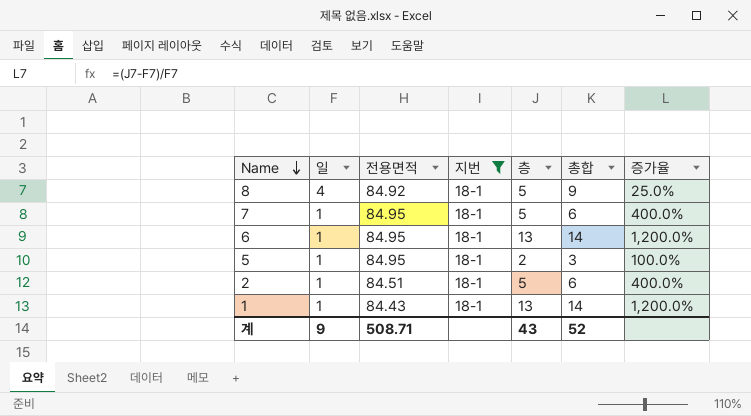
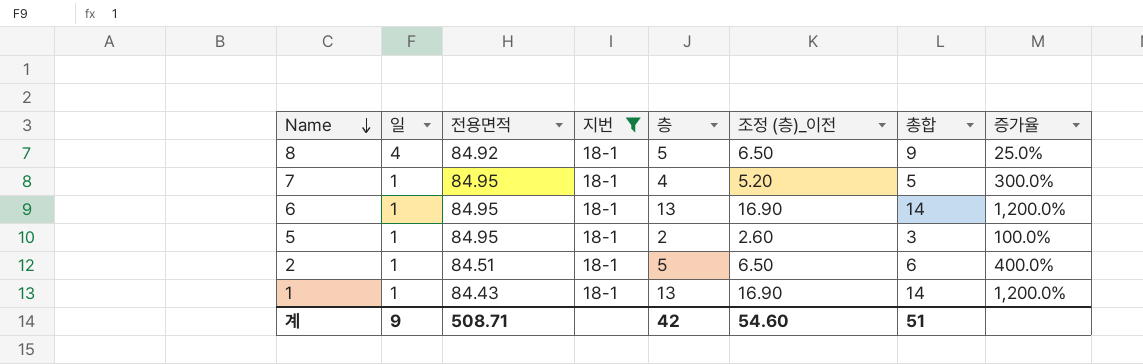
column 조정 (층)_이전 | formula: none -> [층] * 1.3
7 | 층: 5 -> 4
7 | 총합: 6 -> 5
7 | 증가율: 400.0% -> 300.0%
계 | 층: 43 -> 42
계 | 총합: 52 -> 51

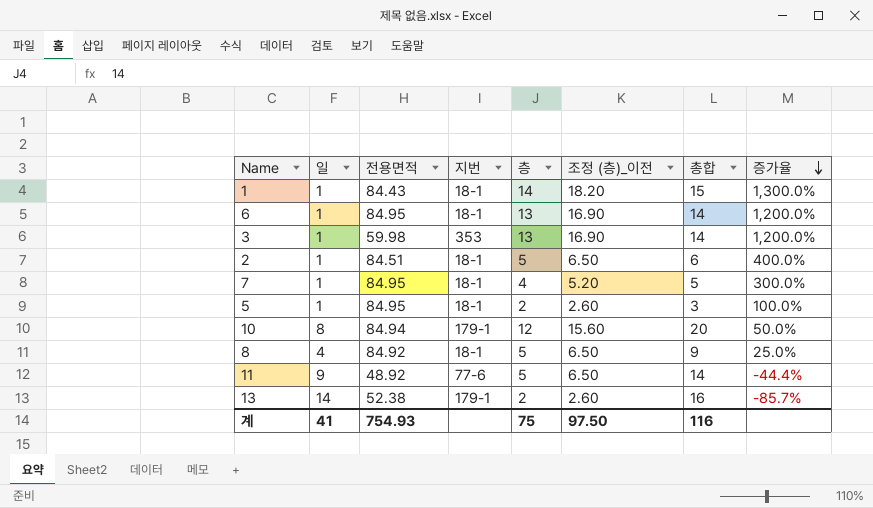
filter: 지번 = 18-1 -> none
row order: Name descending -> 증가율 descending
1 | 층: 13 -> 14
1 | 조정 (층)_이전: 16.90 -> 18.20
1 | 총합: 14 -> 15
1 | 증가율: 1,200.0% -> 1,300.0%
계 | 일: 9 -> 41
계 | 전용면적: 508.71 -> 754.93
계 | 층: 42 -> 75
계 | 조정 (층)_이전: 54.60 -> 97.50
계 | 총합: 51 -> 116

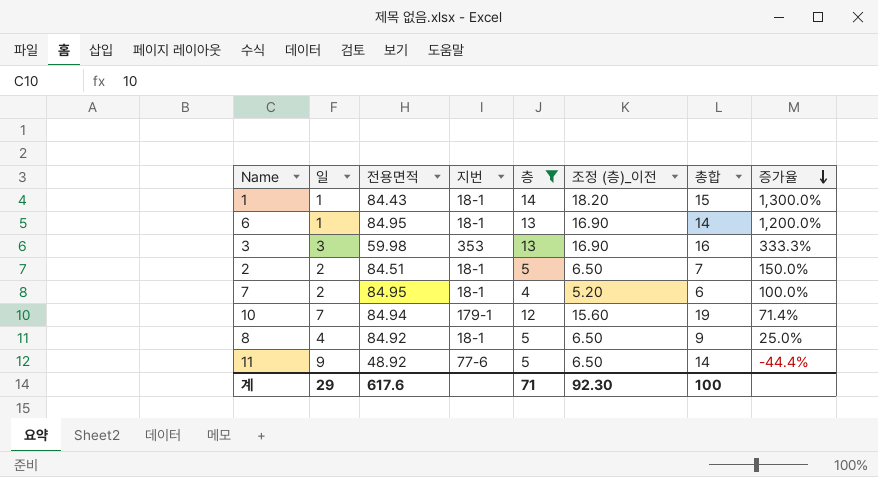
filter: none -> 층 != 2
3 | 일: 1 -> 3
3 | 총합: 14 -> 16
3 | 증가율: 1,200.0% -> 333.3%
2 | 일: 1 -> 2
2 | 총합: 6 -> 7
2 | 증가율: 400.0% -> 150.0%
7 | 일: 1 -> 2
7 | 총합: 5 -> 6
7 | 증가율: 300.0% -> 100.0%
10 | 일: 8 -> 7
10 | 총합: 20 -> 19
10 | 증가율: 50.0% -> 71.4%
계 | 일: 41 -> 29
계 | 전용면적: 754.93 -> 617.6
계 | 층: 75 -> 71
계 | 조정 (층)_이전: 97.50 -> 92.30
계 | 총합: 116 -> 100

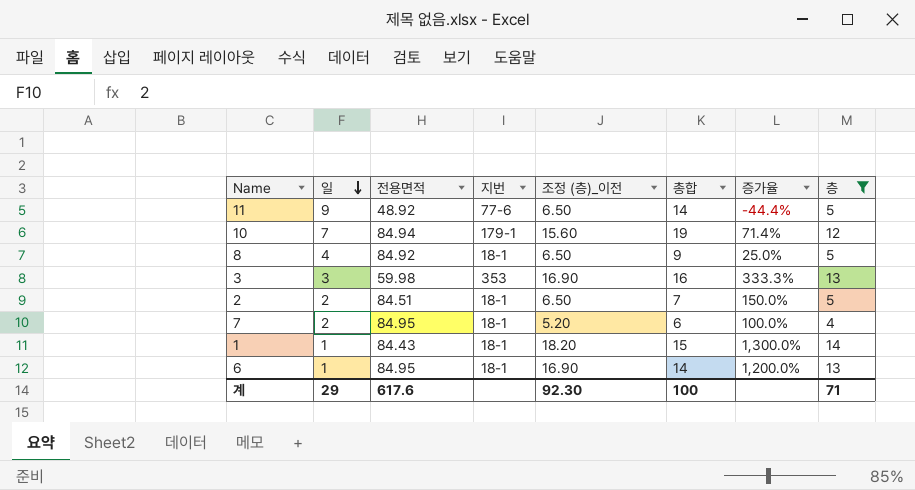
row order: 증가율 descending -> 일 descending
column 층 | position: 5 -> 8

